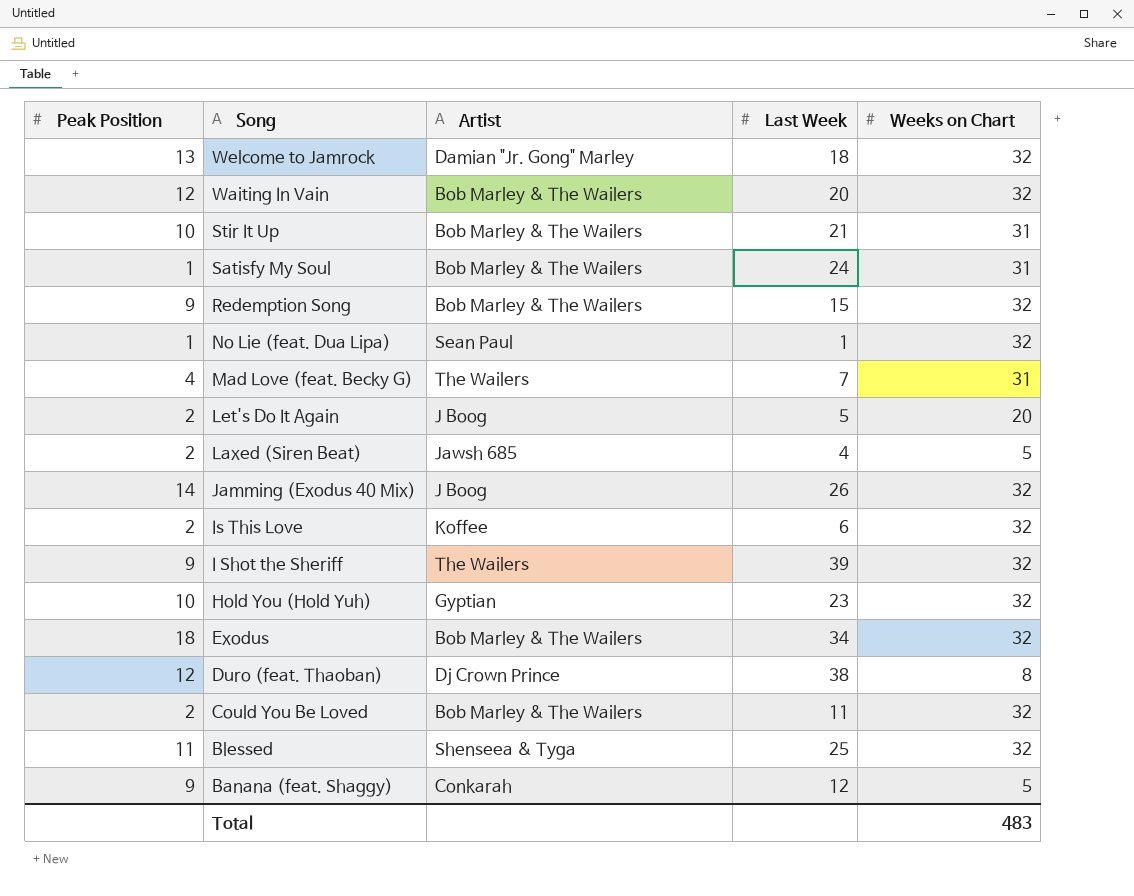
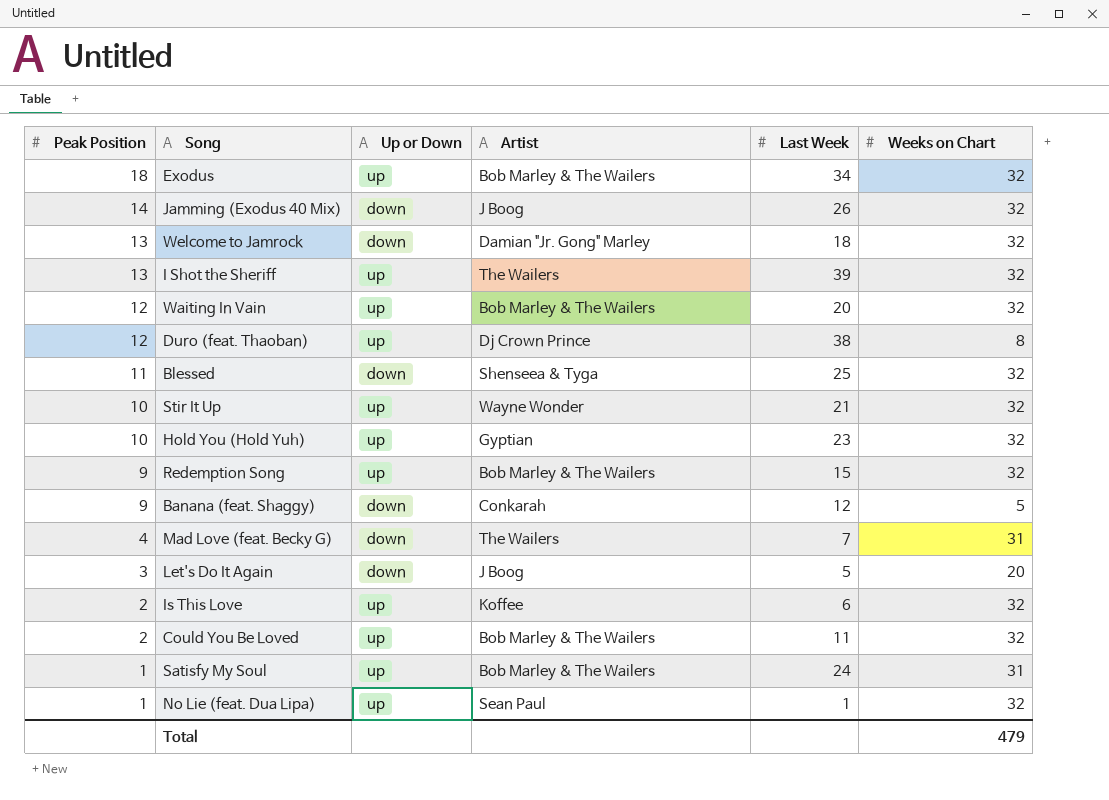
row order: Song descending -> Peak Position descending
column Up or Down | position: none -> 3
row Laxed (Siren Beat): 2 | Jawsh 685 | 4 | 5 -> none
I Shot the Sheriff | Peak Position: 9 -> 13
Stir It Up | Artist: Bob Marley & The Wailers -> Wayne Wonder
Stir It Up | Weeks on Chart: 31 -> 32
Let's Do It Again | Peak Position: 2 -> 3
Total | Weeks on Chart: 483 -> 479

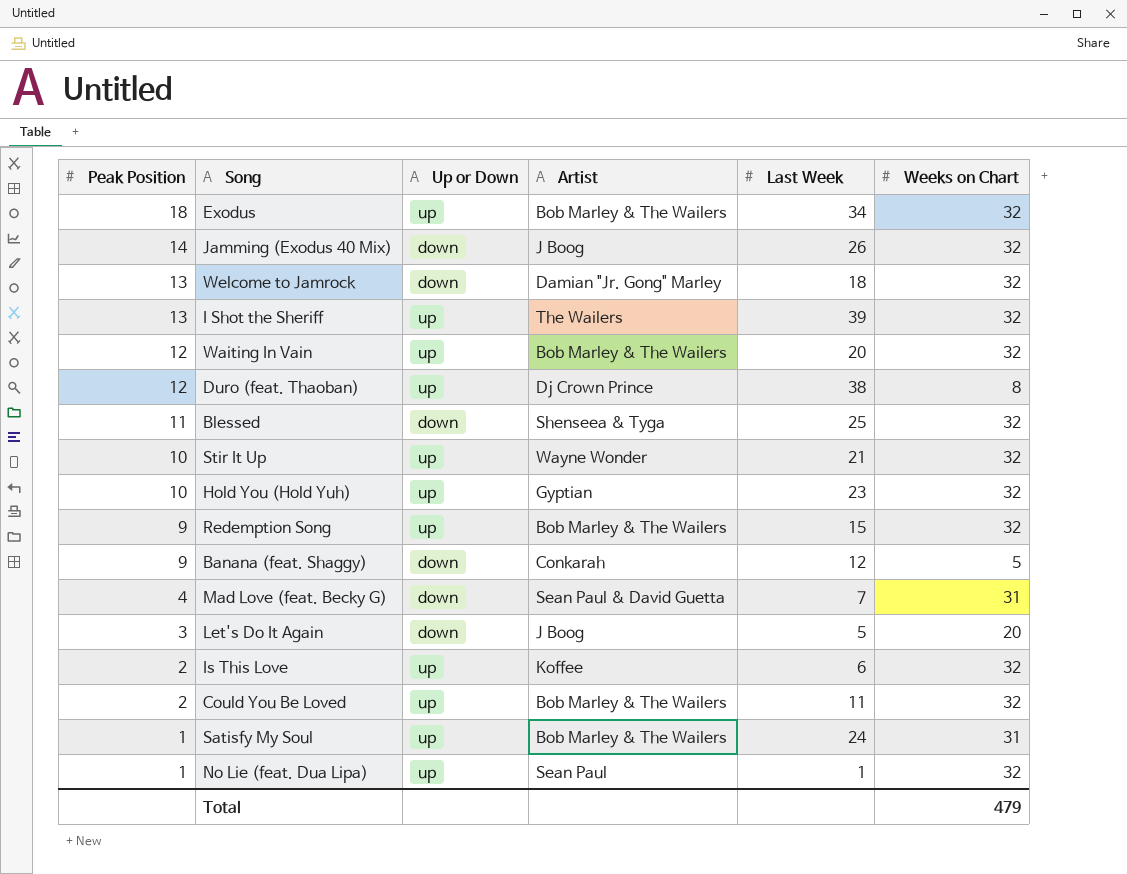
Mad Love (feat. Becky G) | Artist: The Wailers -> Sean Paul & David Guetta

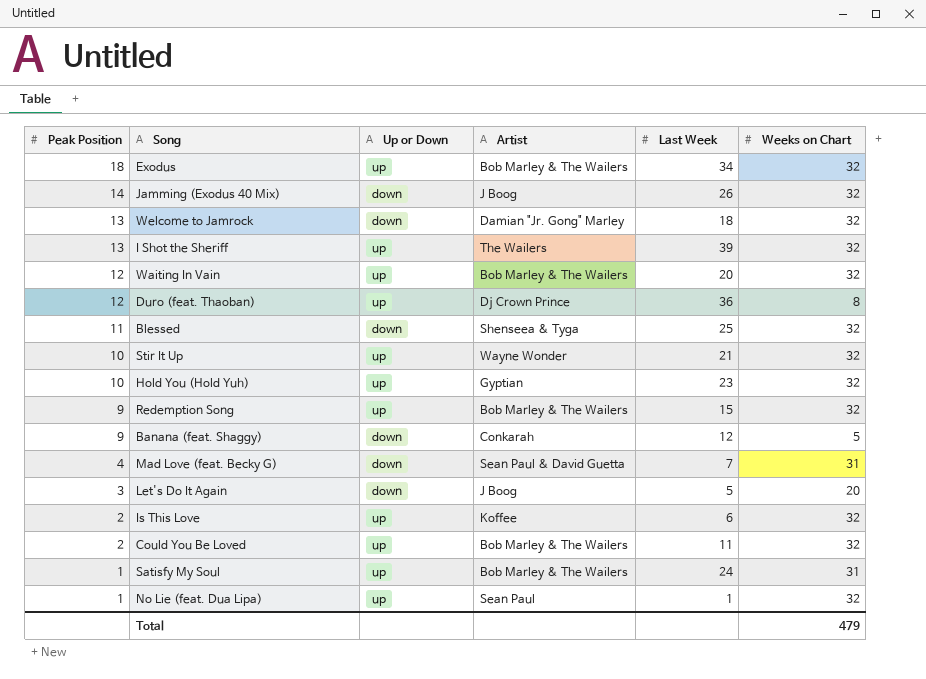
Duro (feat. Thaoban) | Last Week: 38 -> 36

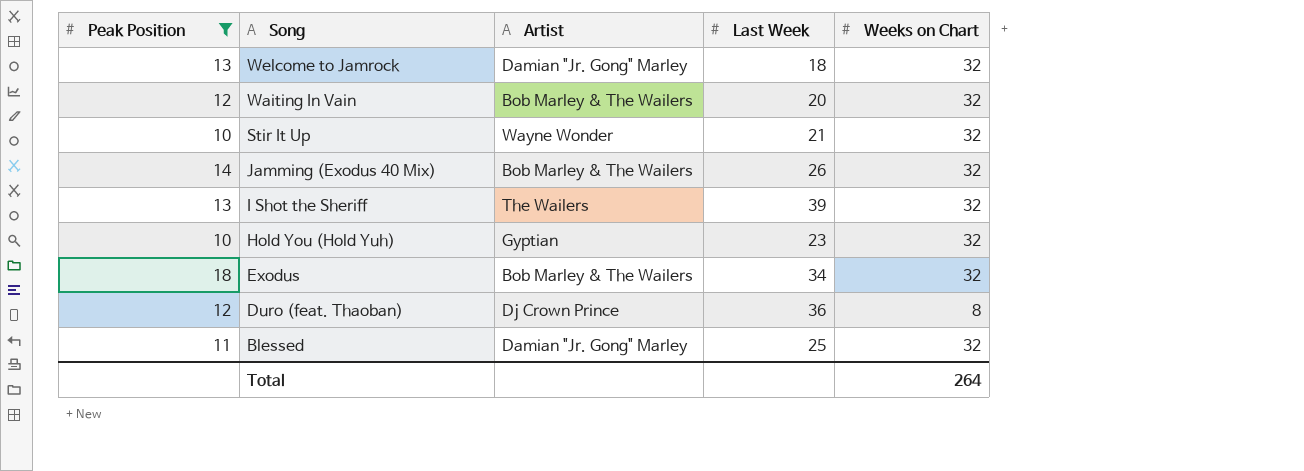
filter: none -> Peak Position >= 10
row order: Peak Position descending -> Song descending
column Up or Down | position: 3 -> none
Jamming (Exodus 40 Mix) | Artist: J Boog -> Bob Marley & The Wailers
Blessed | Artist: Shenseea & Tyga -> Damian "Jr. Gong" Marley
Total | Weeks on Chart: 479 -> 264

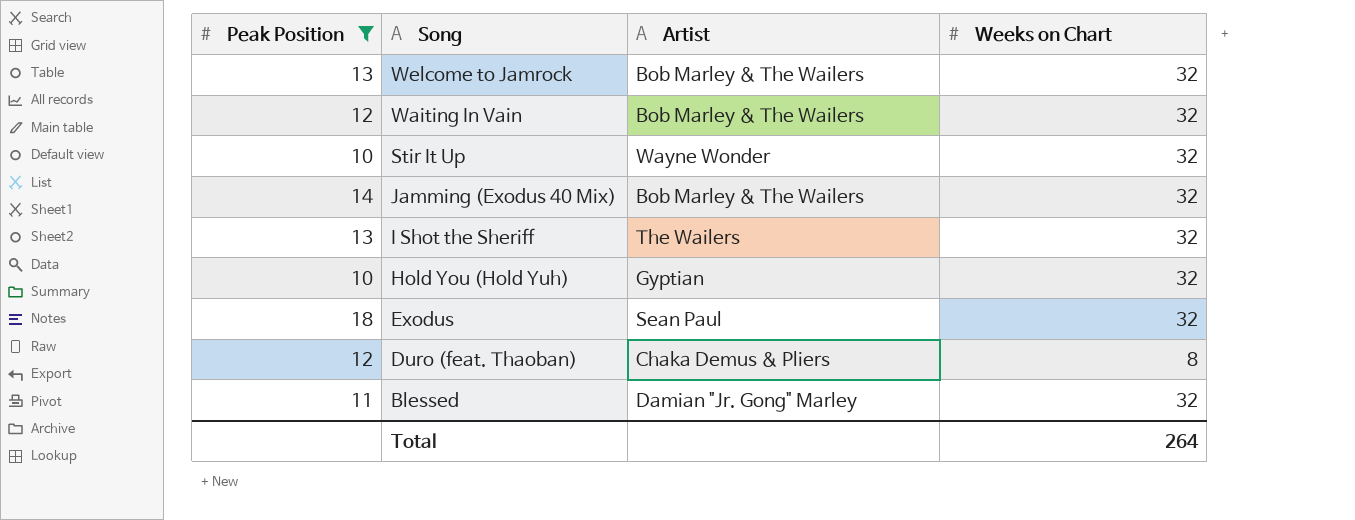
column Last Week | position: 4 -> none
Welcome to Jamrock | Artist: Damian "Jr. Gong" Marley -> Bob Marley & The Wailers
Exodus | Artist: Bob Marley & The Wailers -> Sean Paul
Duro (feat. Thaoban) | Artist: Dj Crown Prince -> Chaka Demus & Pliers

